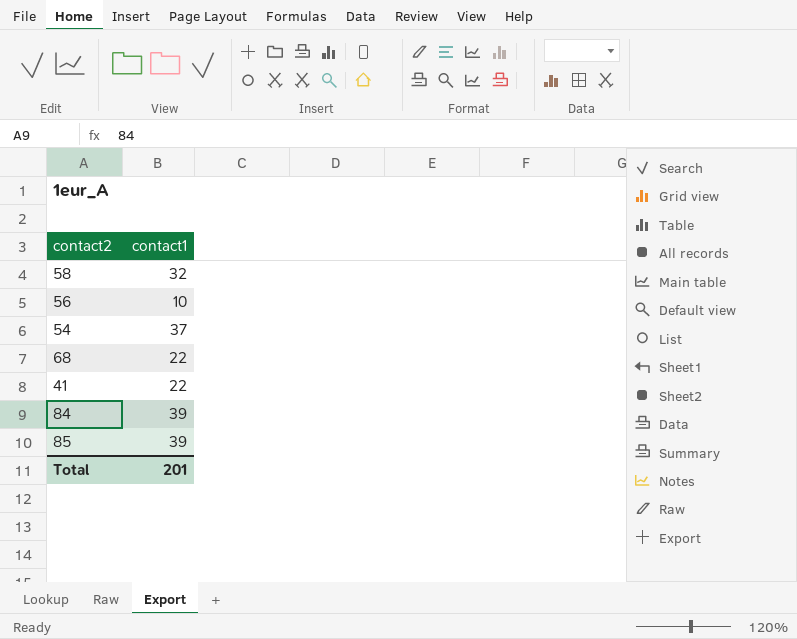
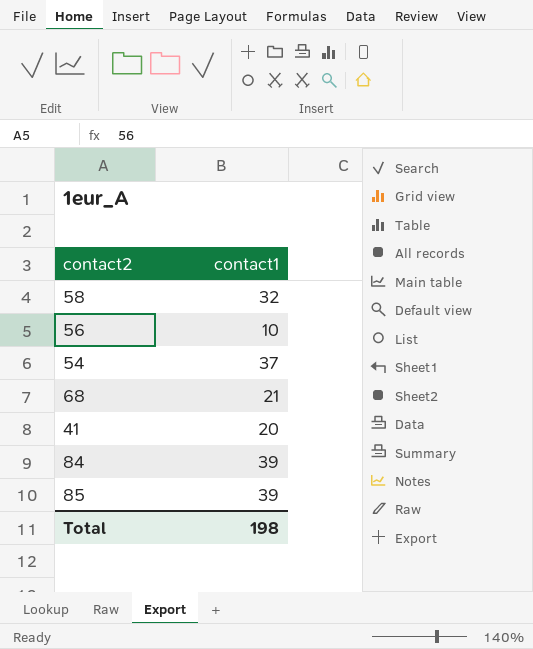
68 | contact1: 22 -> 21
41 | contact1: 22 -> 20
Total | contact1: 201 -> 198

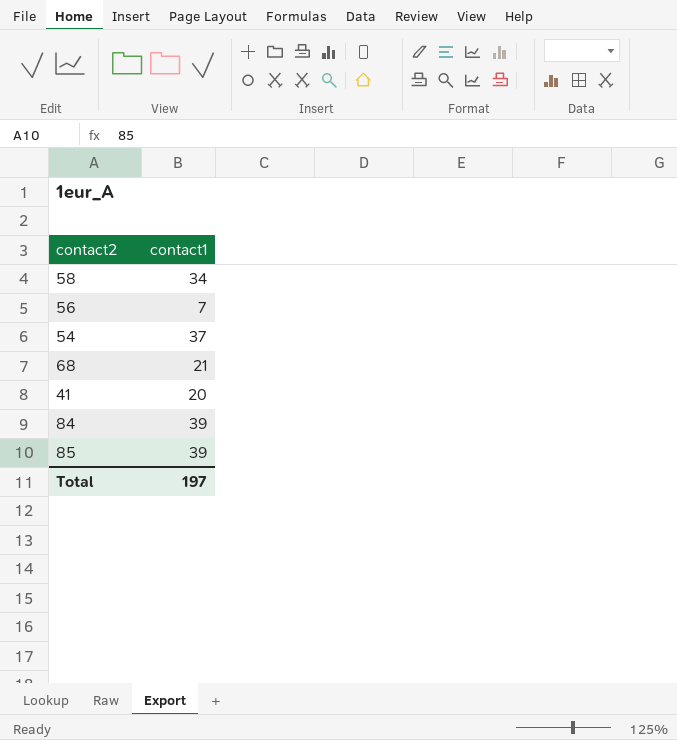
58 | contact1: 32 -> 34
56 | contact1: 10 -> 7
Total | contact1: 198 -> 197

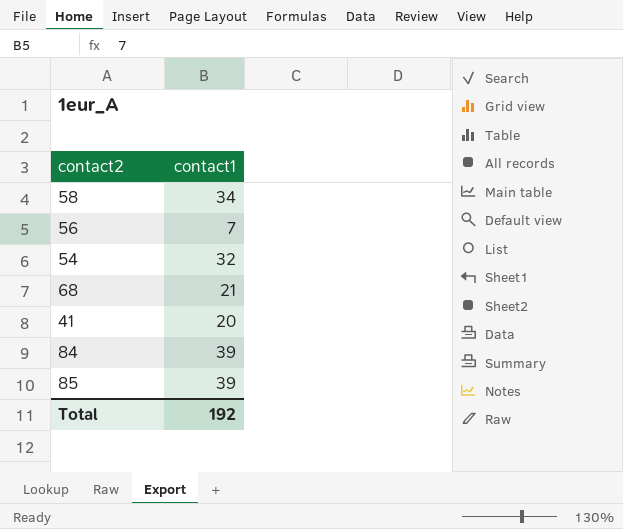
54 | contact1: 37 -> 32
Total | contact1: 197 -> 192

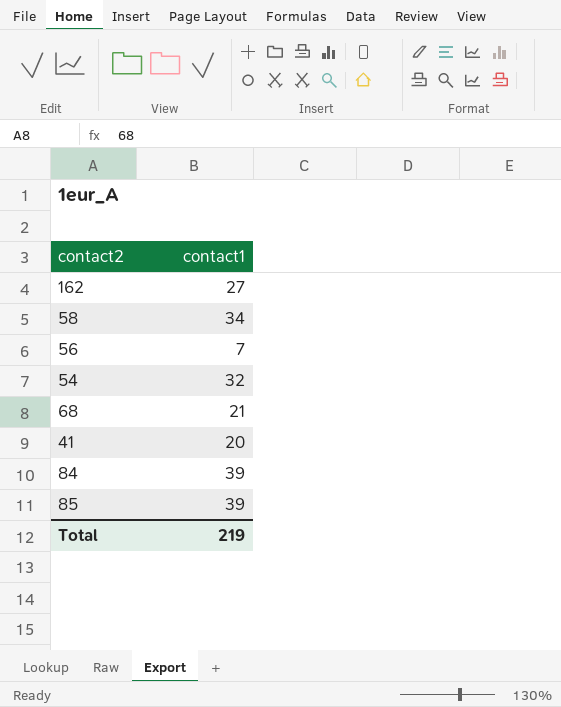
row 162: none -> 27
Total | contact1: 192 -> 219

